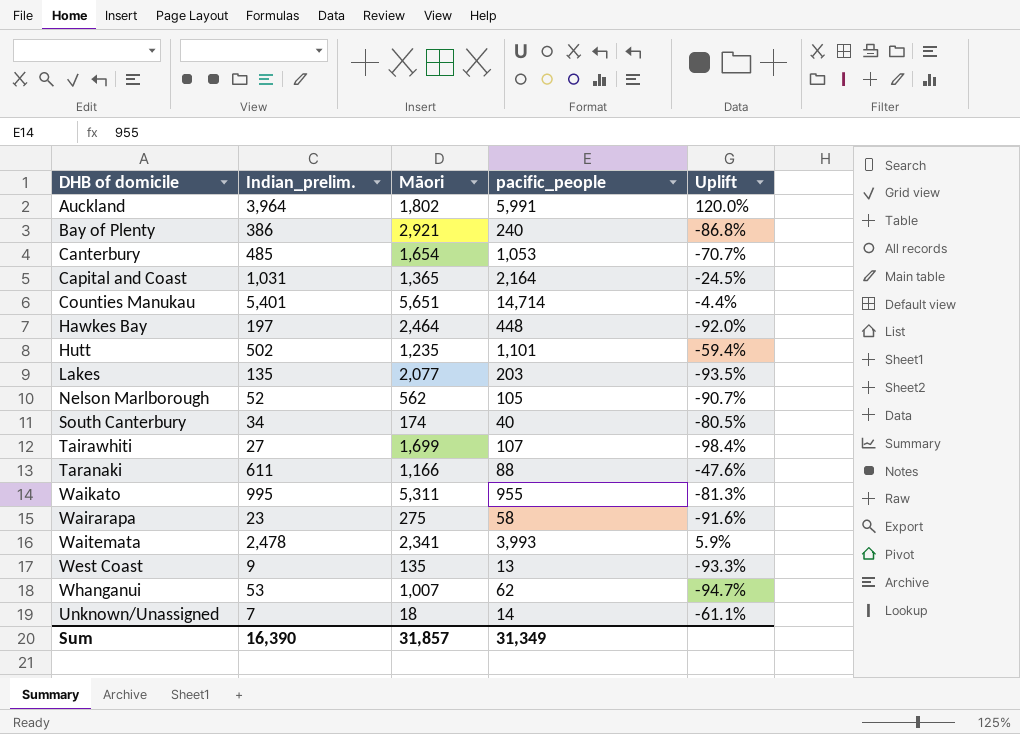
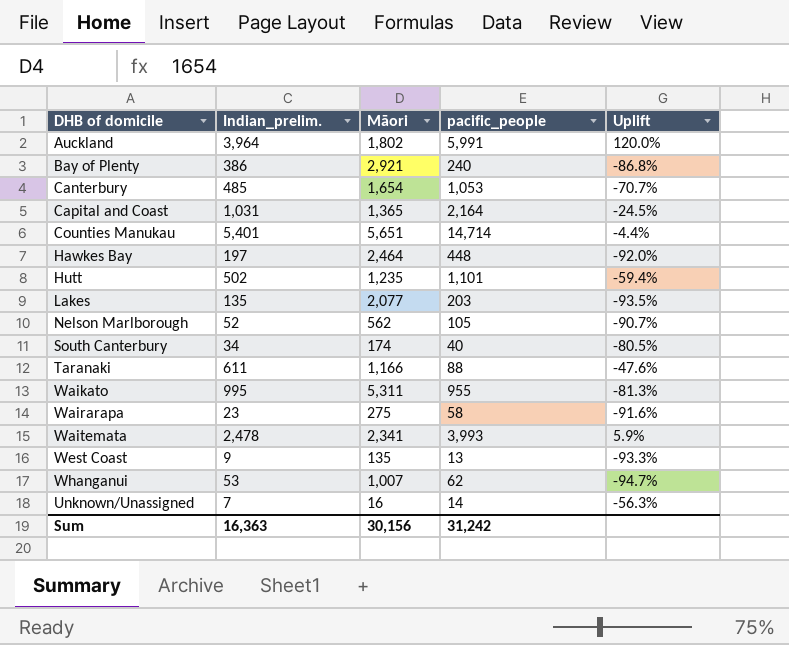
row Tairawhiti: 27 | 1,699 | 107 | -98.4% -> none
Unknown/Unassigned | Māori: 18 -> 16
Unknown/Unassigned | Uplift: -61.1% -> -56.3%
Sum | Indian_prelim.: 16,390 -> 16,363
Sum | Māori: 31,857 -> 30,156
Sum | pacific_people: 31,349 -> 31,242

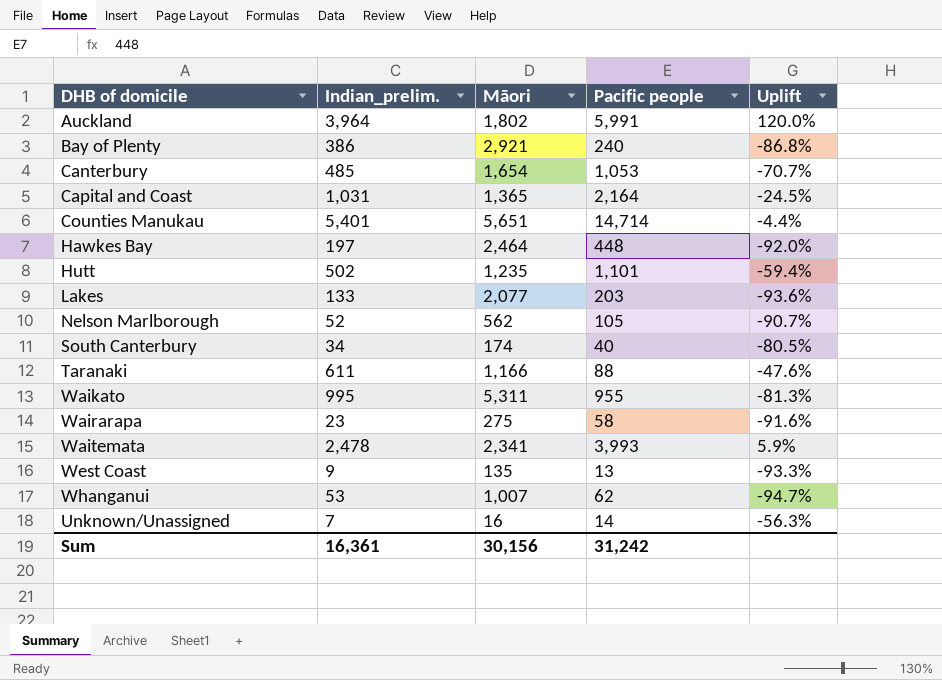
column name: pacific_people -> Pacific people
Lakes | Indian_prelim.: 135 -> 133
Lakes | Uplift: -93.5% -> -93.6%
Sum | Indian_prelim.: 16,363 -> 16,361

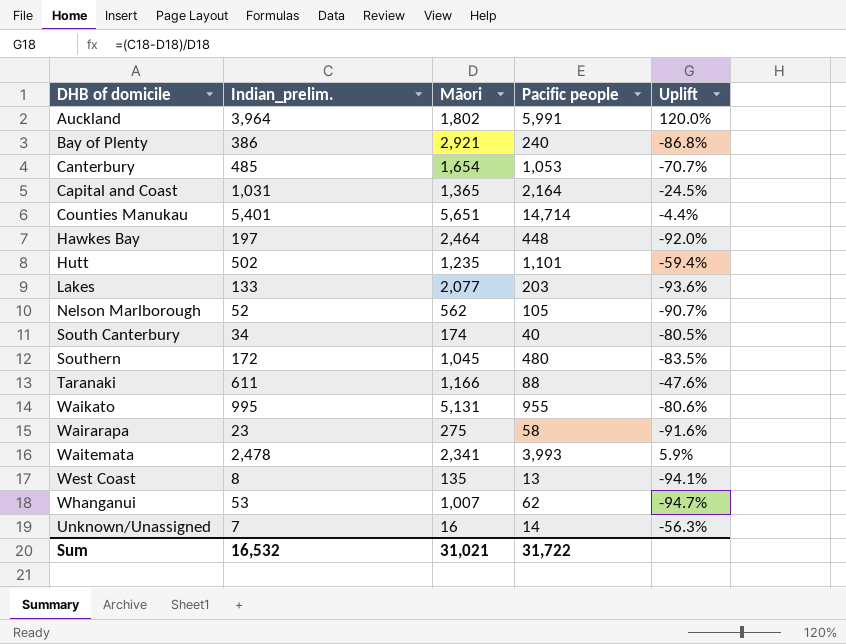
row Southern: none -> 172 | 1,045 | 480 | -83.5%
Waikato | Māori: 5,311 -> 5,131
Waikato | Uplift: -81.3% -> -80.6%
West Coast | Indian_prelim.: 9 -> 8
West Coast | Uplift: -93.3% -> -94.1%
Sum | Indian_prelim.: 16,361 -> 16,532
Sum | Māori: 30,156 -> 31,021
Sum | Pacific people: 31,242 -> 31,722

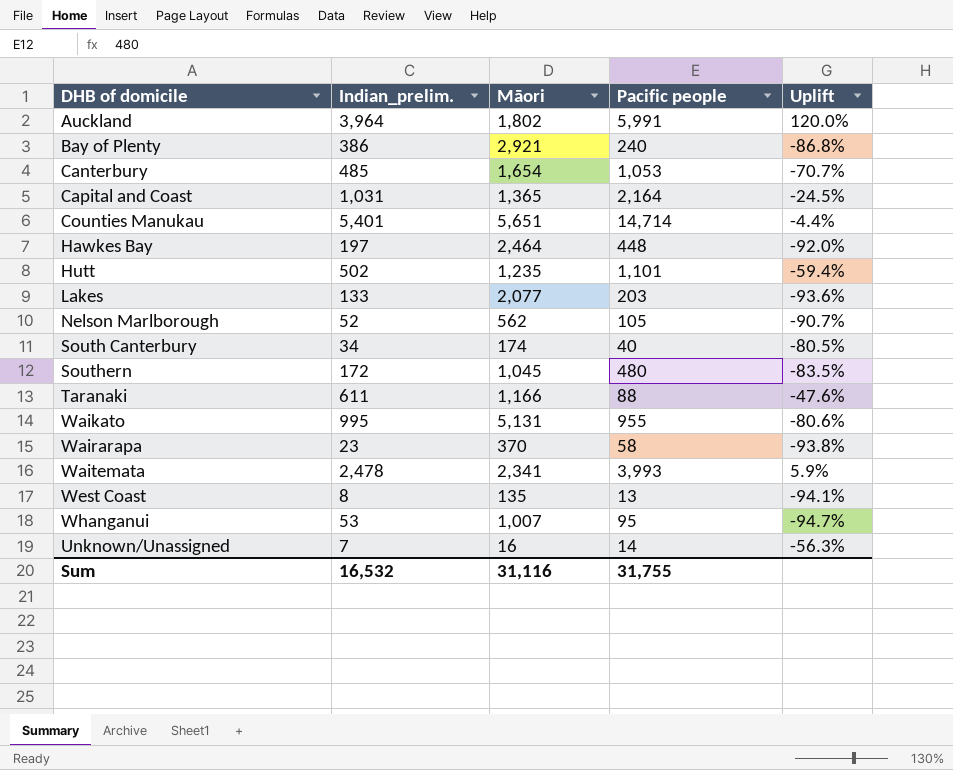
Wairarapa | Māori: 275 -> 370
Wairarapa | Uplift: -91.6% -> -93.8%
Whanganui | Pacific people: 62 -> 95
Sum | Māori: 31,021 -> 31,116
Sum | Pacific people: 31,722 -> 31,755

